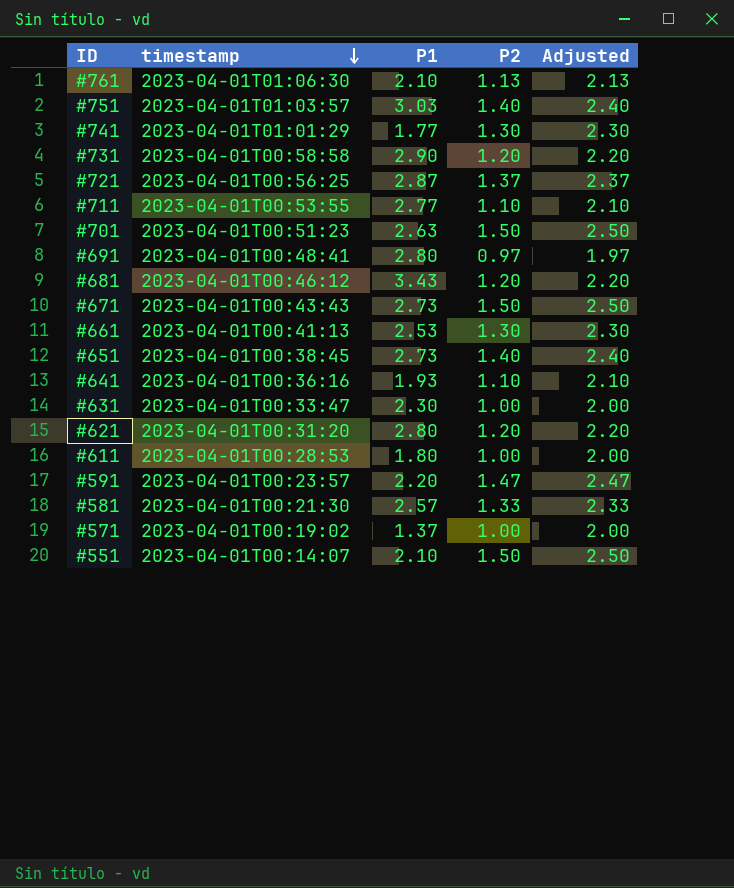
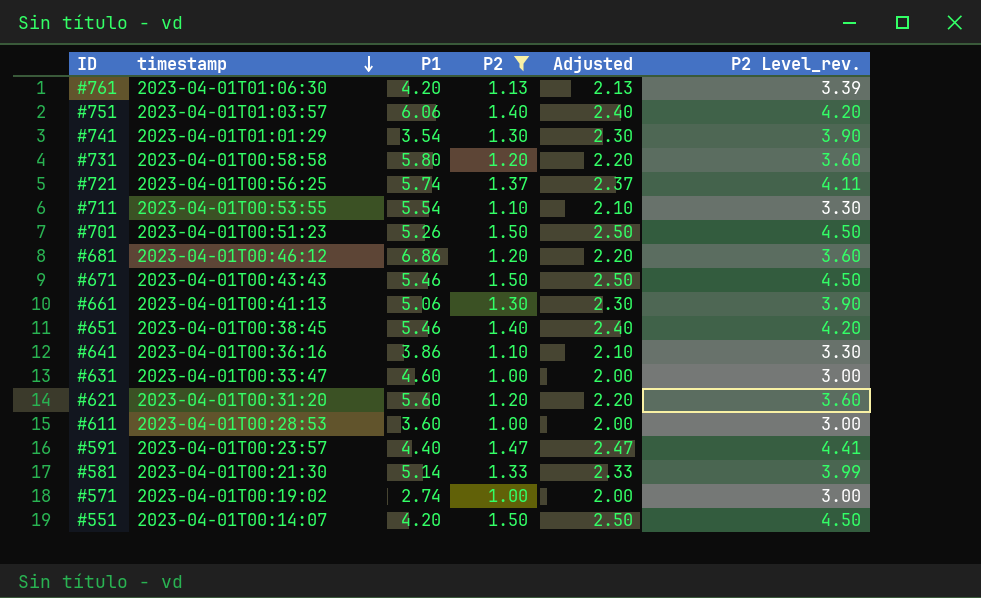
filter: none -> P2 != 0.97
column P2 Level_rev. | formula: none -> [P2] * 3
#761 | P1: 2.10 -> 4.20
#751 | P1: 3.03 -> 6.06
#741 | P1: 1.77 -> 3.54
#731 | P1: 2.90 -> 5.80
#721 | P1: 2.87 -> 5.74
#711 | P1: 2.77 -> 5.54
#701 | P1: 2.63 -> 5.26
#681 | P1: 3.43 -> 6.86
#671 | P1: 2.73 -> 5.46
#661 | P1: 2.53 -> 5.06
#651 | P1: 2.73 -> 5.46
#641 | P1: 1.93 -> 3.86
#631 | P1: 2.30 -> 4.60
#621 | P1: 2.80 -> 5.60
#611 | P1: 1.80 -> 3.60
#591 | P1: 2.20 -> 4.40
#581 | P1: 2.57 -> 5.14
#571 | P1: 1.37 -> 2.74
#551 | P1: 2.10 -> 4.20

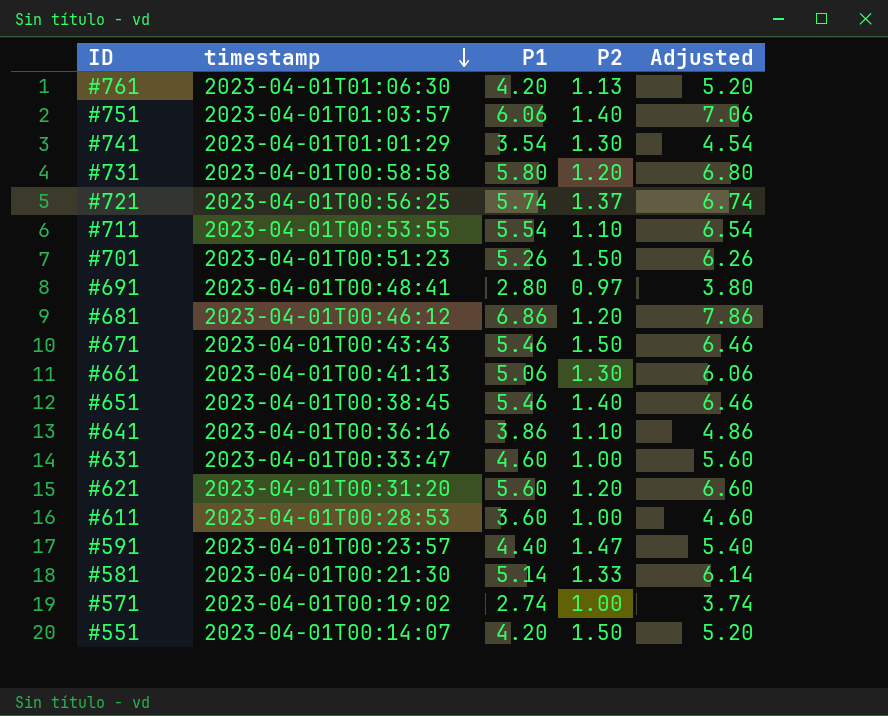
filter: P2 != 0.97 -> none
column P2 Level_rev. | formula: [P2] * 3 -> none
column Adjusted | formula: [P2] + 1 -> [P1] + 1

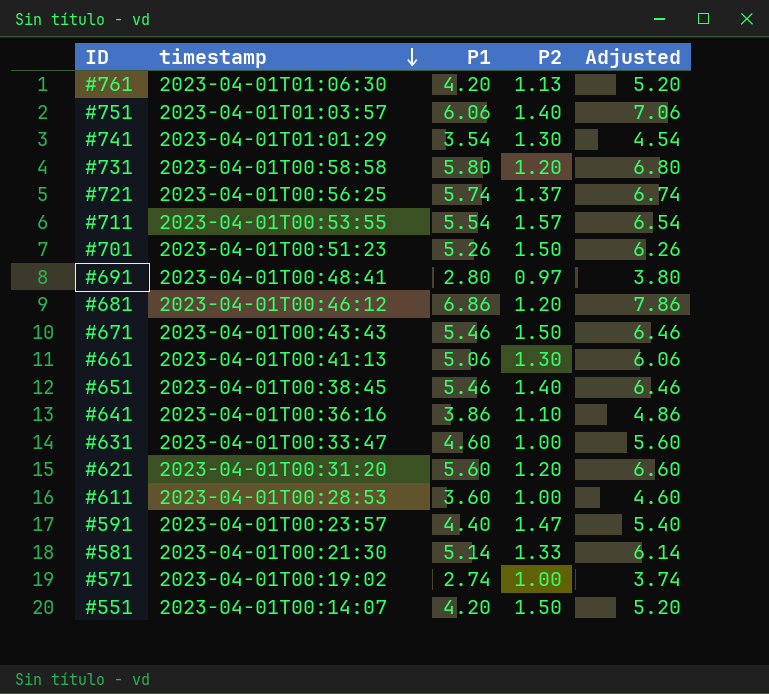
#711 | P2: 1.10 -> 1.57

